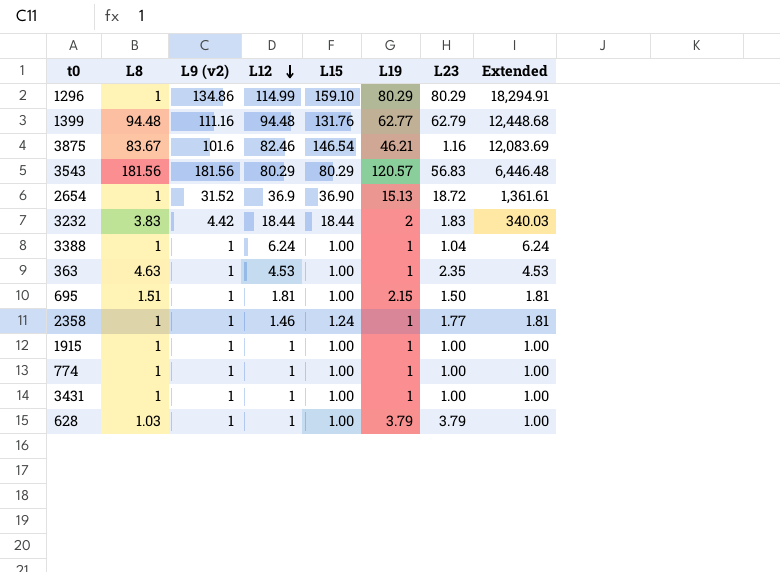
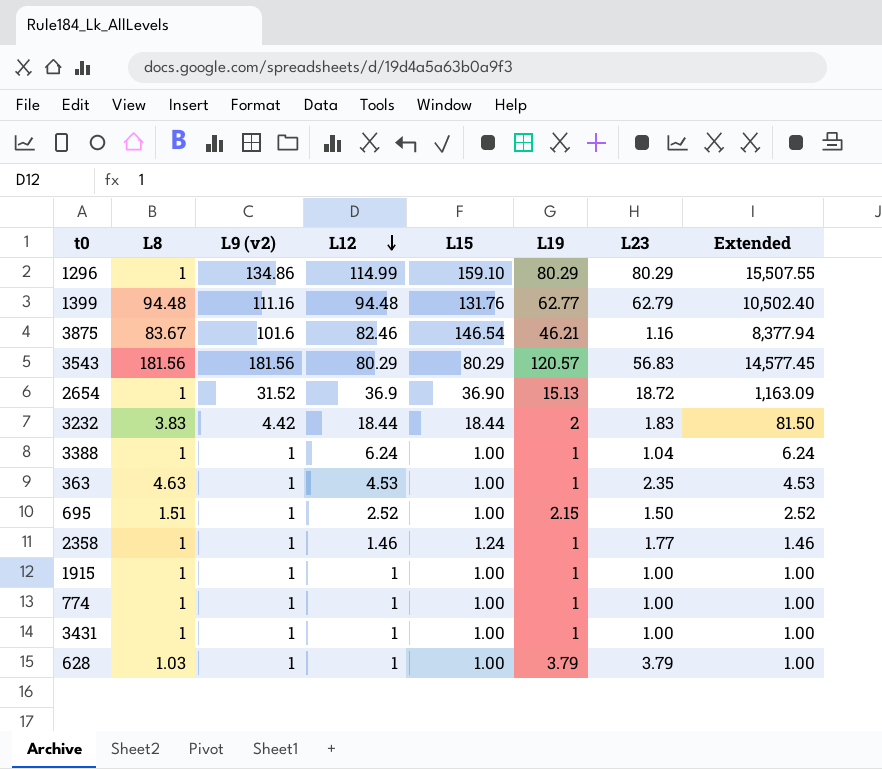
column Extended | formula: [L12] * [L15] -> [L9 (v2)] * [L12]
695 | L12: 1.81 -> 2.52

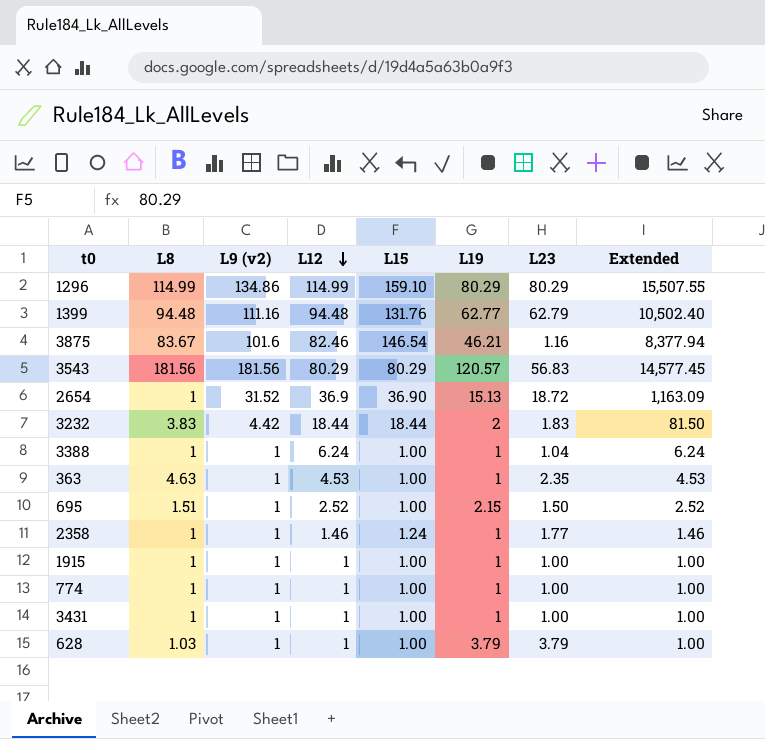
1296 | L8: 1 -> 114.99

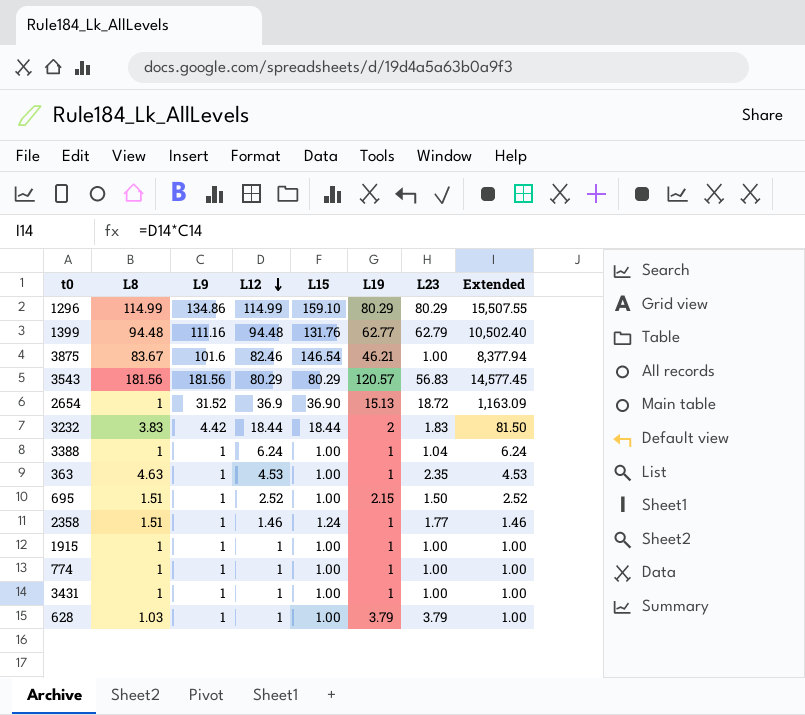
column name: L9 (v2) -> L9
3875 | L23: 1.16 -> 1.00
2358 | L8: 1 -> 1.51

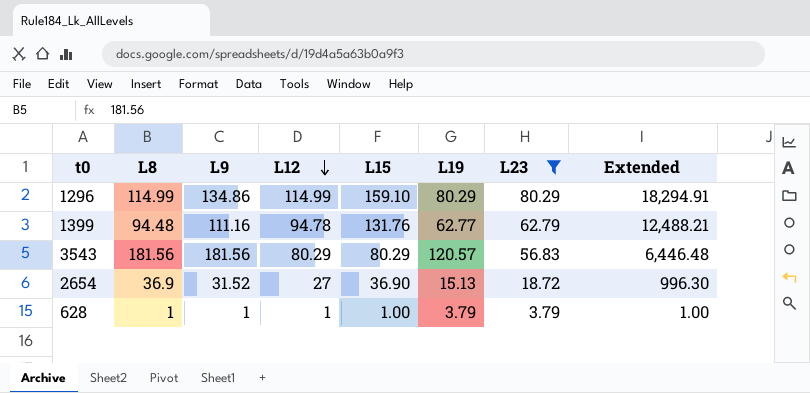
filter: none -> L23 >= 3.79
column Extended | formula: [L9] * [L12] -> [L12] * [L15]
1399 | L12: 94.48 -> 94.78
2654 | L8: 1 -> 36.9
2654 | L12: 36.9 -> 27
628 | L8: 1.03 -> 1

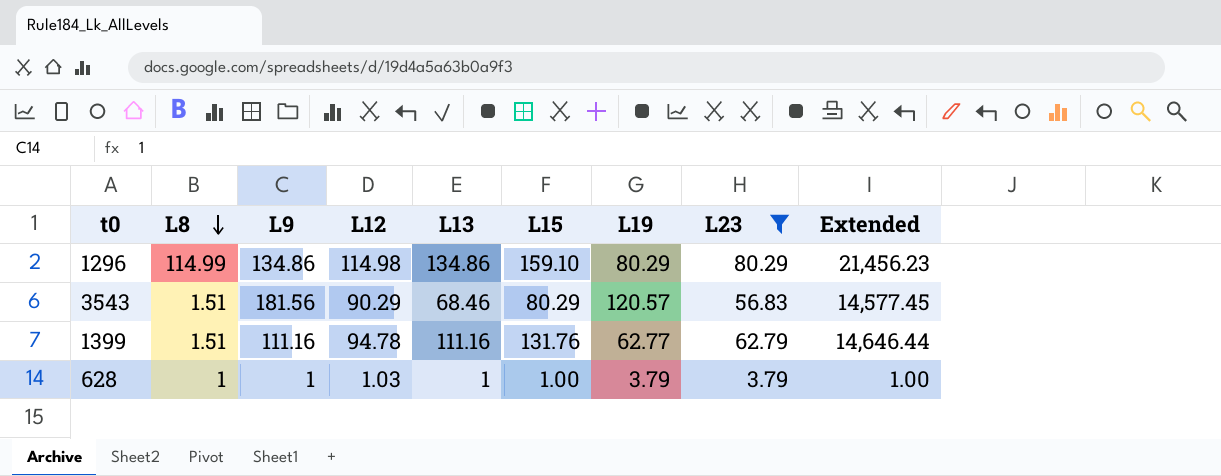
row order: L12 descending -> L8 descending
column L13 | position: none -> 5
column Extended | formula: [L12] * [L15] -> [L9] * [L15]
row 2654: 36.9 | 31.52 | 27 | 36.90 | 15.13 | 18.72 | 996.30 -> none
1296 | L12: 114.99 -> 114.98
3543 | L8: 181.56 -> 1.51
3543 | L12: 80.29 -> 90.29
1399 | L8: 94.48 -> 1.51
628 | L12: 1 -> 1.03

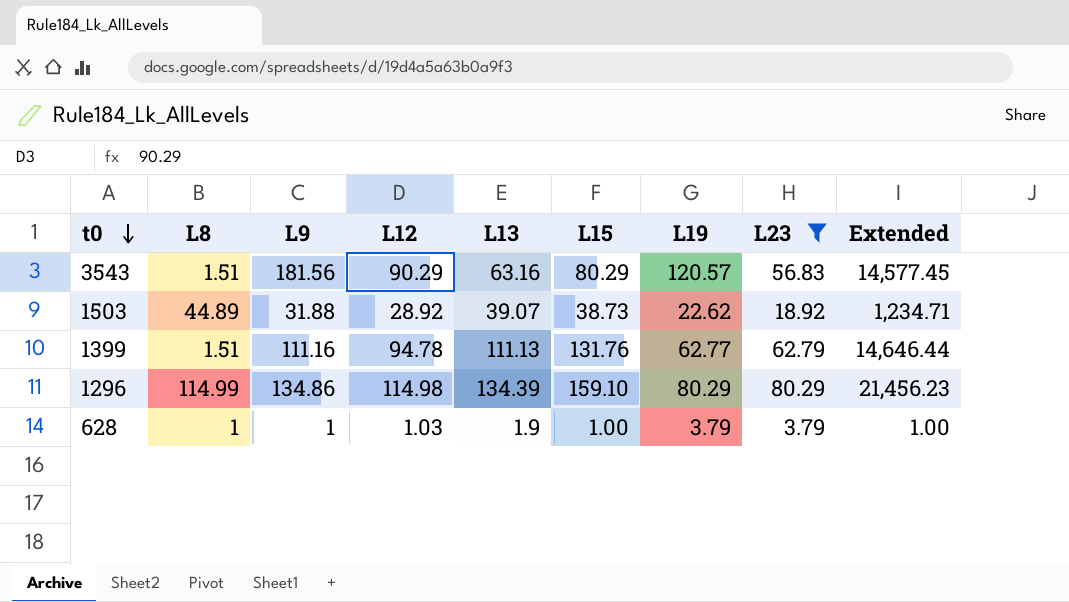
row order: L8 descending -> t0 descending
3543 | L13: 68.46 -> 63.16
row 1503: none -> 44.89 | 31.88 | 28.92 | 39.07 | 38.73 | 22.62 | 18.92 | 1,234.71
1399 | L13: 111.16 -> 111.13
1296 | L13: 134.86 -> 134.39
628 | L13: 1 -> 1.9

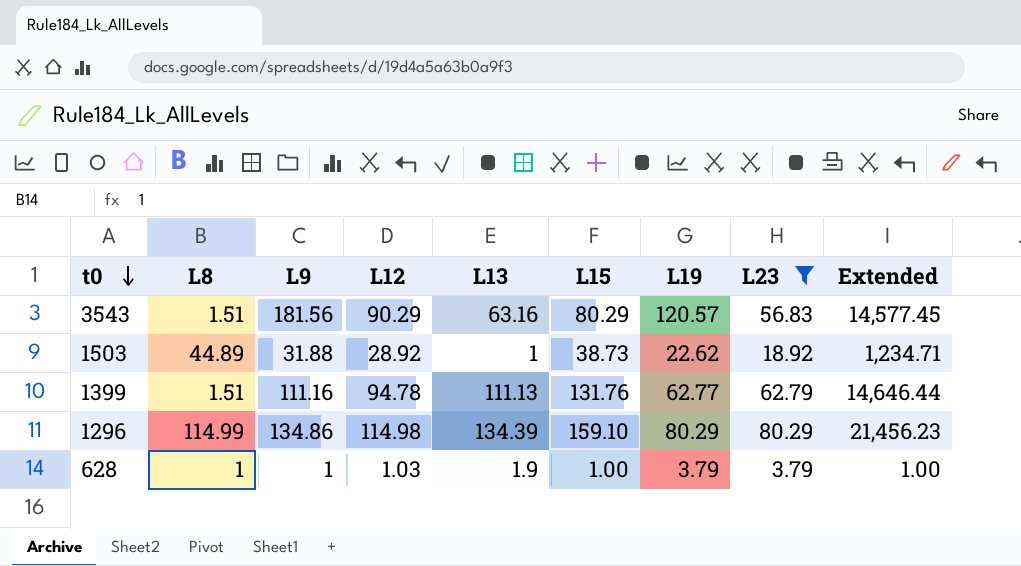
1503 | L13: 39.07 -> 1

